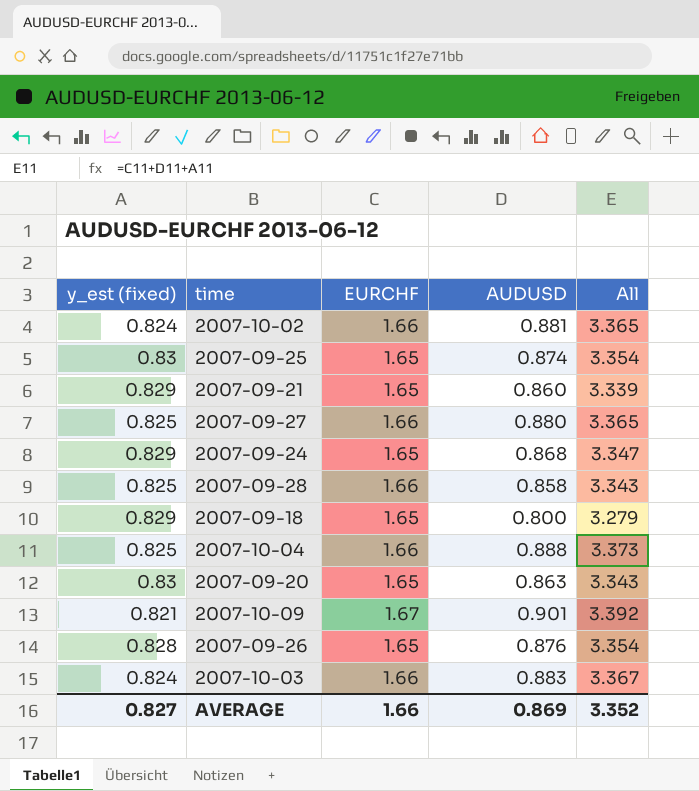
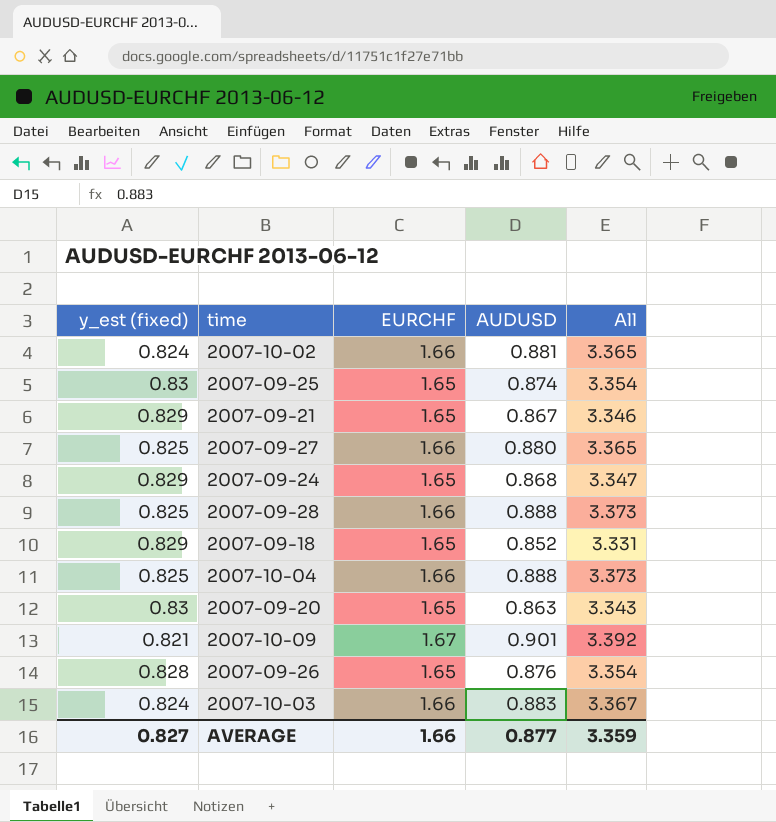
2007-09-21 | AUDUSD: 0.860 -> 0.867
2007-09-21 | All: 3.339 -> 3.346
2007-09-28 | AUDUSD: 0.858 -> 0.888
2007-09-28 | All: 3.343 -> 3.373
2007-09-18 | AUDUSD: 0.800 -> 0.852
2007-09-18 | All: 3.279 -> 3.331
AVERAGE | AUDUSD: 0.869 -> 0.877
AVERAGE | All: 3.352 -> 3.359

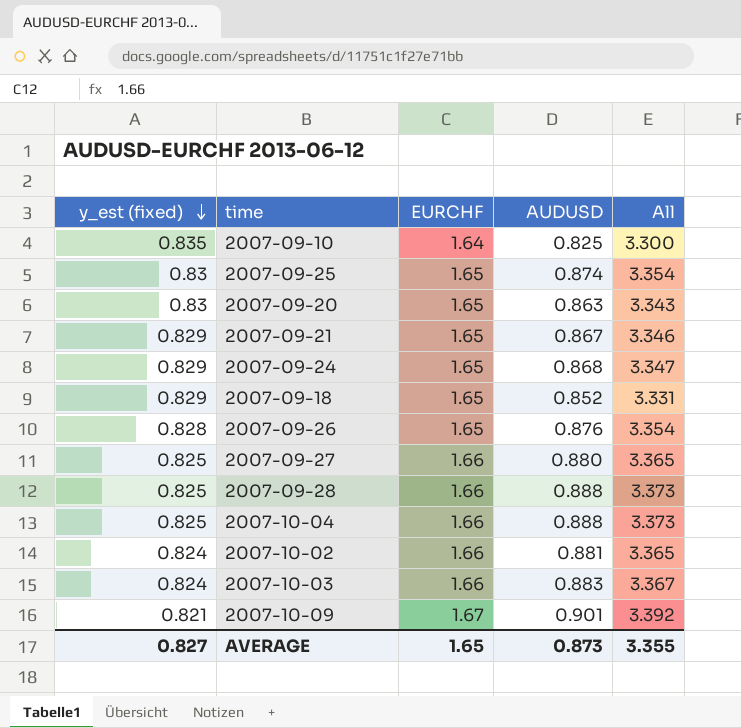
row order: none -> y_est (fixed) descending
row 2007-09-10: none -> 0.835 | 1.64 | 0.825 | 3.300
AVERAGE | EURCHF: 1.66 -> 1.65
AVERAGE | AUDUSD: 0.877 -> 0.873
AVERAGE | All: 3.359 -> 3.355

